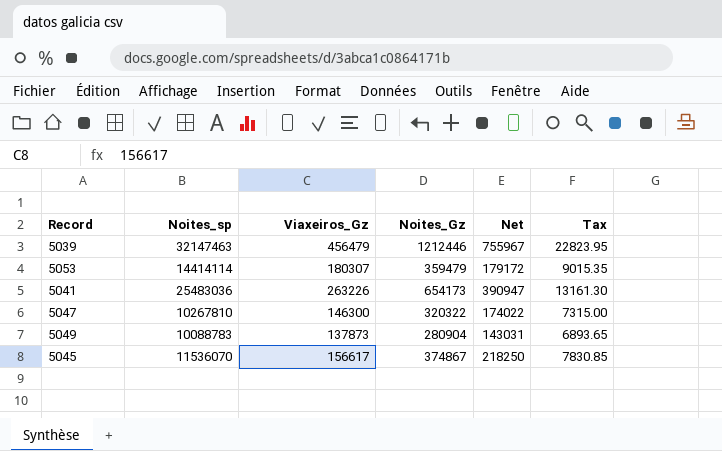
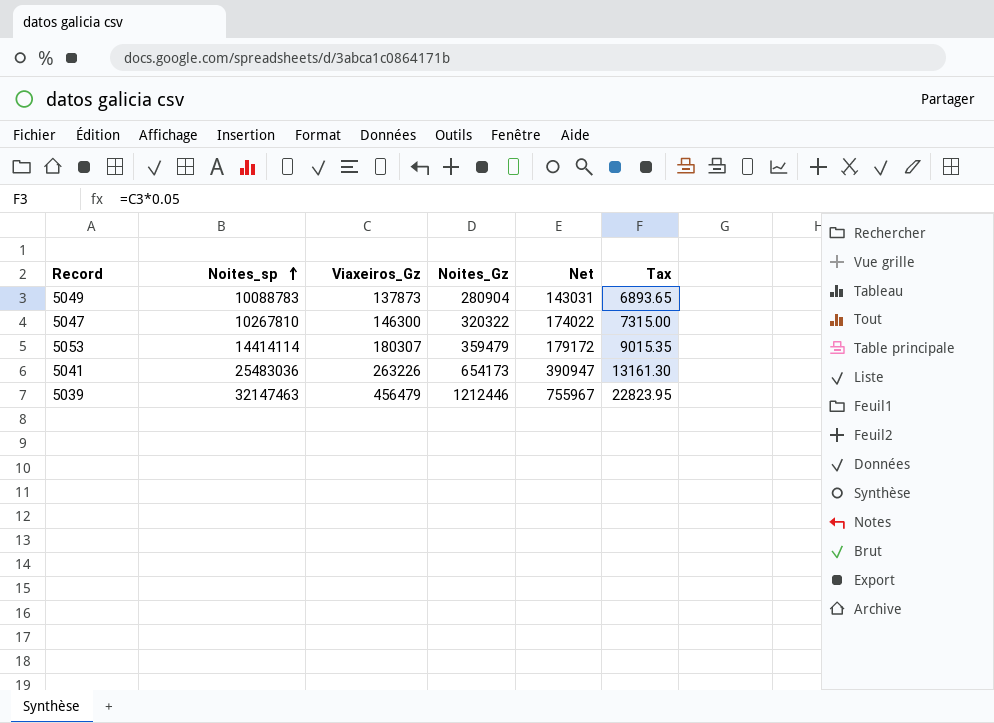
row order: none -> Noites_sp ascending
row 5045: 11536070 | 156617 | 374867 | 218250 | 7830.85 -> none

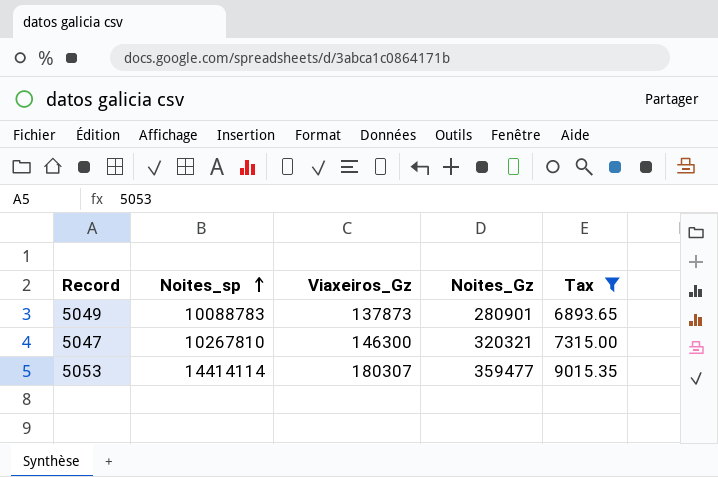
filter: none -> Tax <= 9015.35
column Net | formula: [Noites_Gz] - [Viaxeiros_Gz] -> none
5049 | Noites_Gz: 280904 -> 280901
5047 | Noites_Gz: 320322 -> 320321
5053 | Noites_Gz: 359479 -> 359477

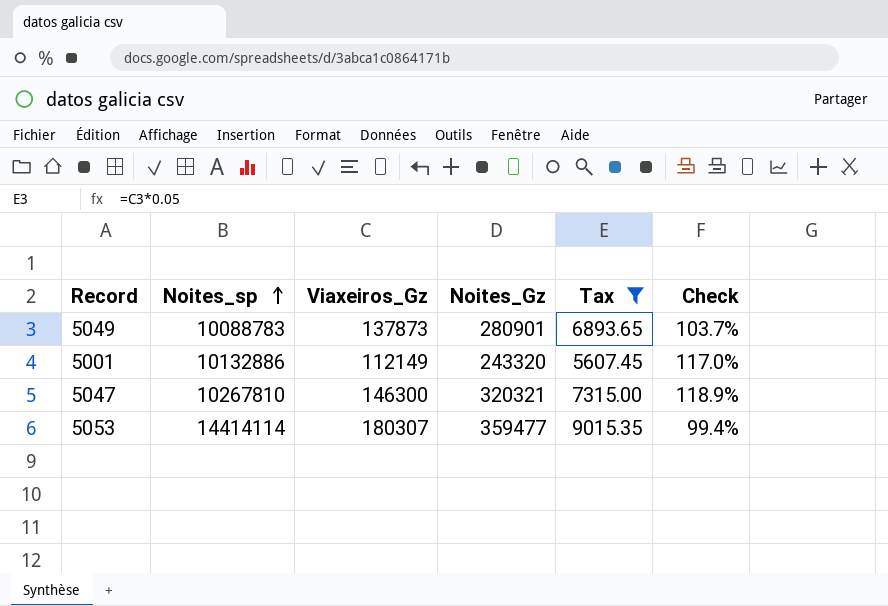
column Check | formula: none -> ([Noites_Gz] - [Viaxeiros_Gz]) / [Viaxeiros_Gz]
row 5001: none -> 10132886 | 112149 | 243320 | 5607.45 | 117.0%

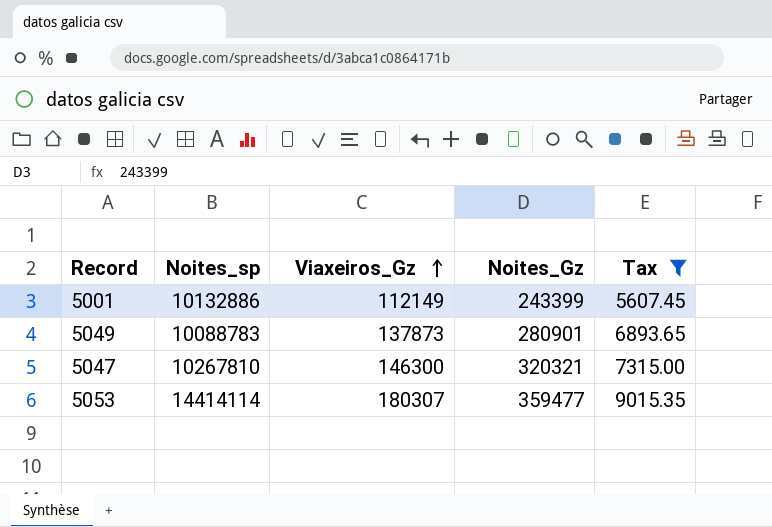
row order: Noites_sp ascending -> Viaxeiros_Gz ascending
column Check | formula: ([Noites_Gz] - [Viaxeiros_Gz]) / [Viaxeiros_Gz] -> none
5001 | Noites_Gz: 243320 -> 243399

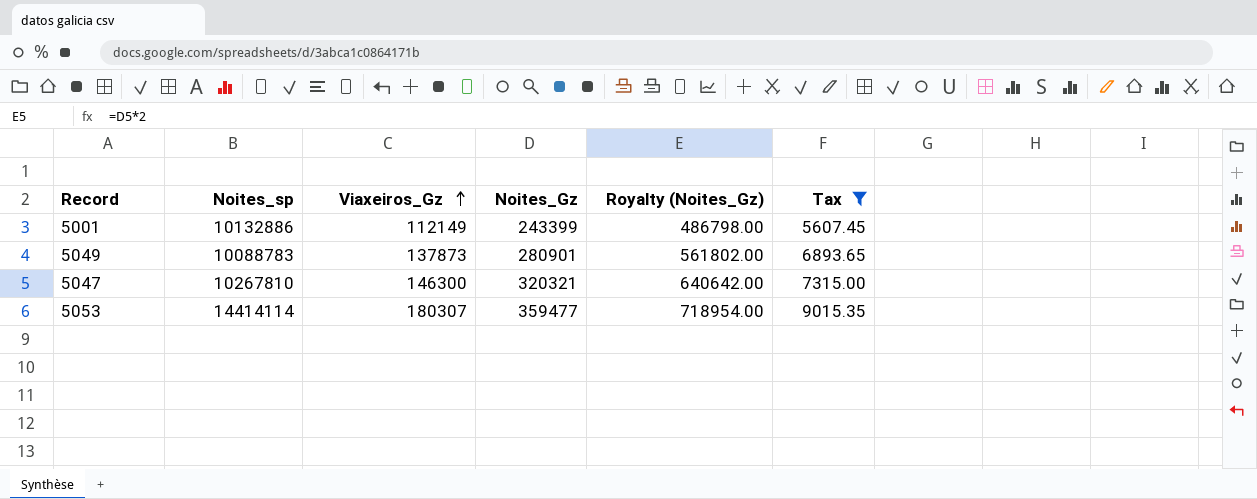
column Royalty (Noites_Gz) | formula: none -> [Noites_Gz] * 2

